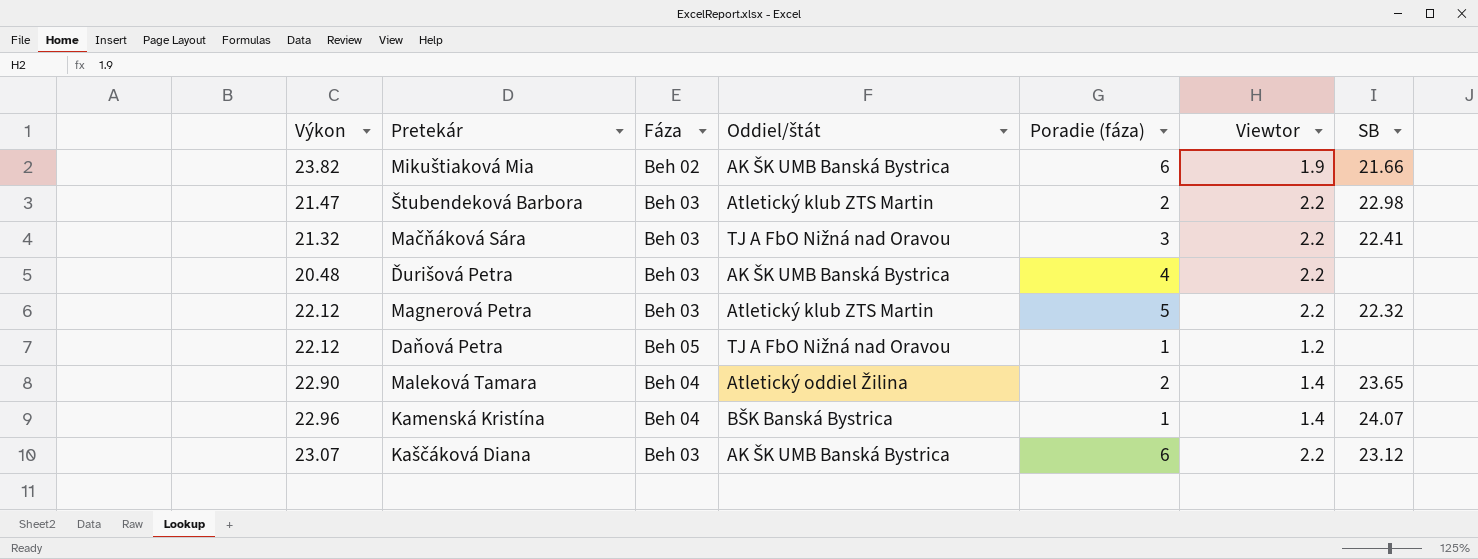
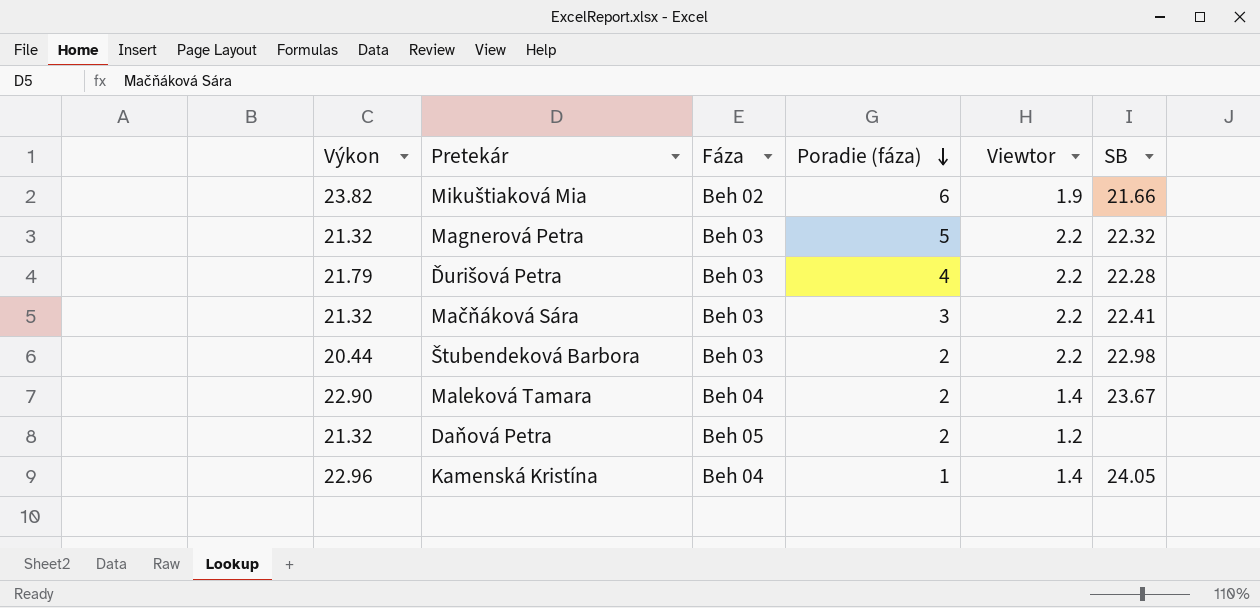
row order: none -> Poradie (fáza) descending
column Oddiel/štát | position: 4 -> none
row Kaščáková Diana: 23.07 | Beh 03 | AK ŠK UMB Banská Bystrica | 6 | 2.2 | 23.12 -> none
Magnerová Petra | Výkon: 22.12 -> 21.32
Ďurišová Petra | Výkon: 20.48 -> 21.79
Ďurišová Petra | SB: none -> 22.28
Štubendeková Barbora | Výkon: 21.47 -> 20.44
Maleková Tamara | SB: 23.65 -> 23.67
Daňová Petra | Výkon: 22.12 -> 21.32
Daňová Petra | Poradie (fáza): 1 -> 2
Kamenská Kristína | SB: 24.07 -> 24.05

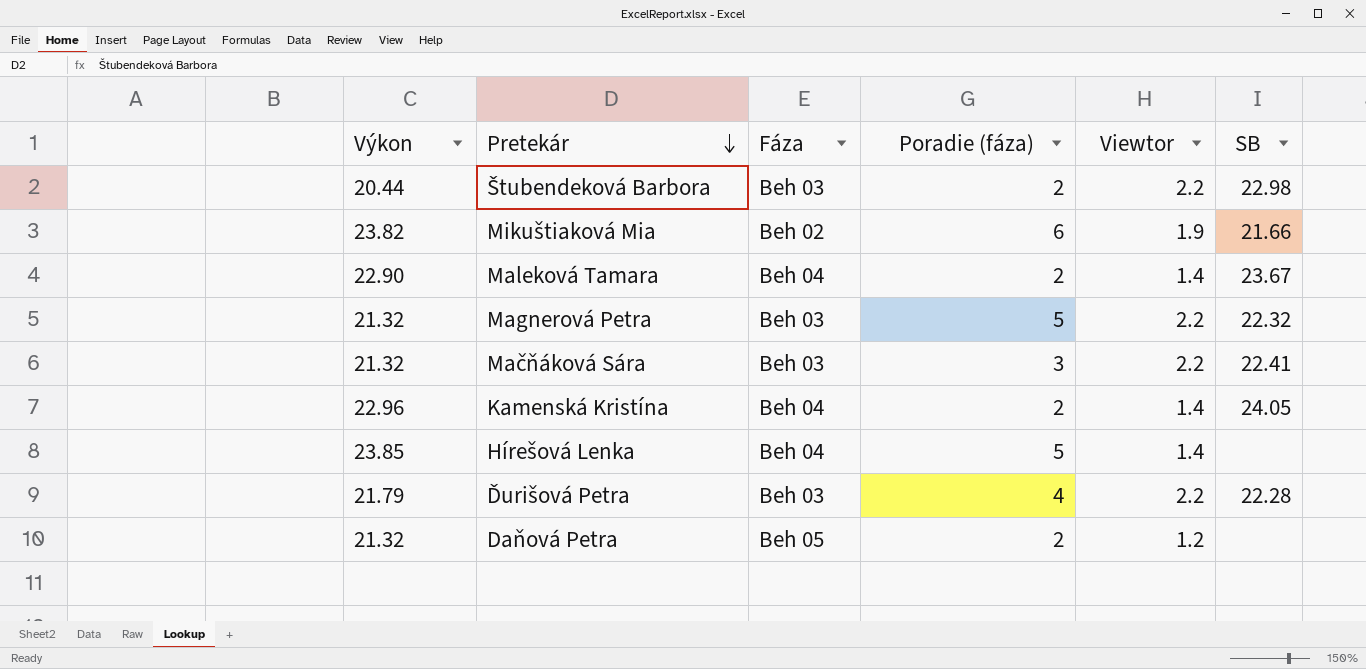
row order: Poradie (fáza) descending -> Pretekár descending
Kamenská Kristína | Poradie (fáza): 1 -> 2
row Hírešová Lenka: none -> 23.85 | Beh 04 | 5 | 1.4 | none

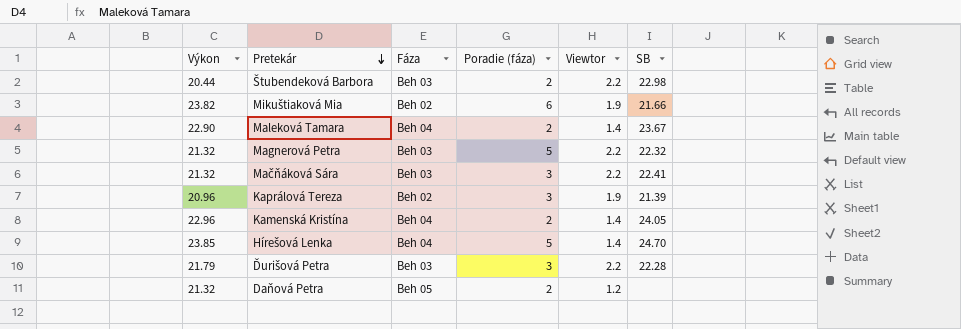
row Kaprálová Tereza: none -> 20.96 | Beh 02 | 3 | 1.9 | 21.39
Hírešová Lenka | SB: none -> 24.70
Ďurišová Petra | Poradie (fáza): 4 -> 3

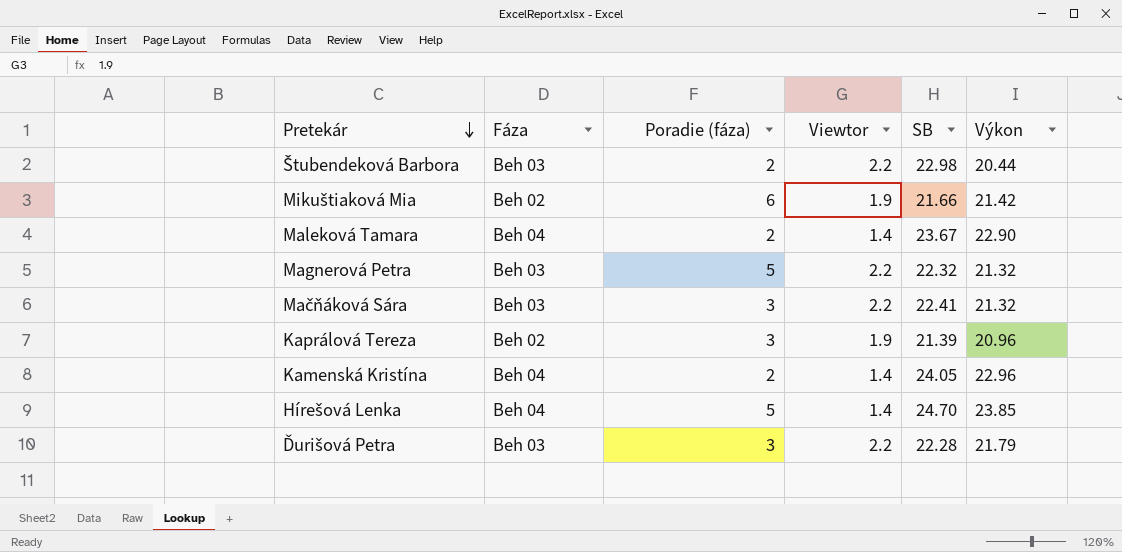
column Výkon | position: 1 -> 6
row Daňová Petra: 21.32 | Beh 05 | 2 | 1.2 | none -> none
Mikuštiaková Mia | Výkon: 23.82 -> 21.42

